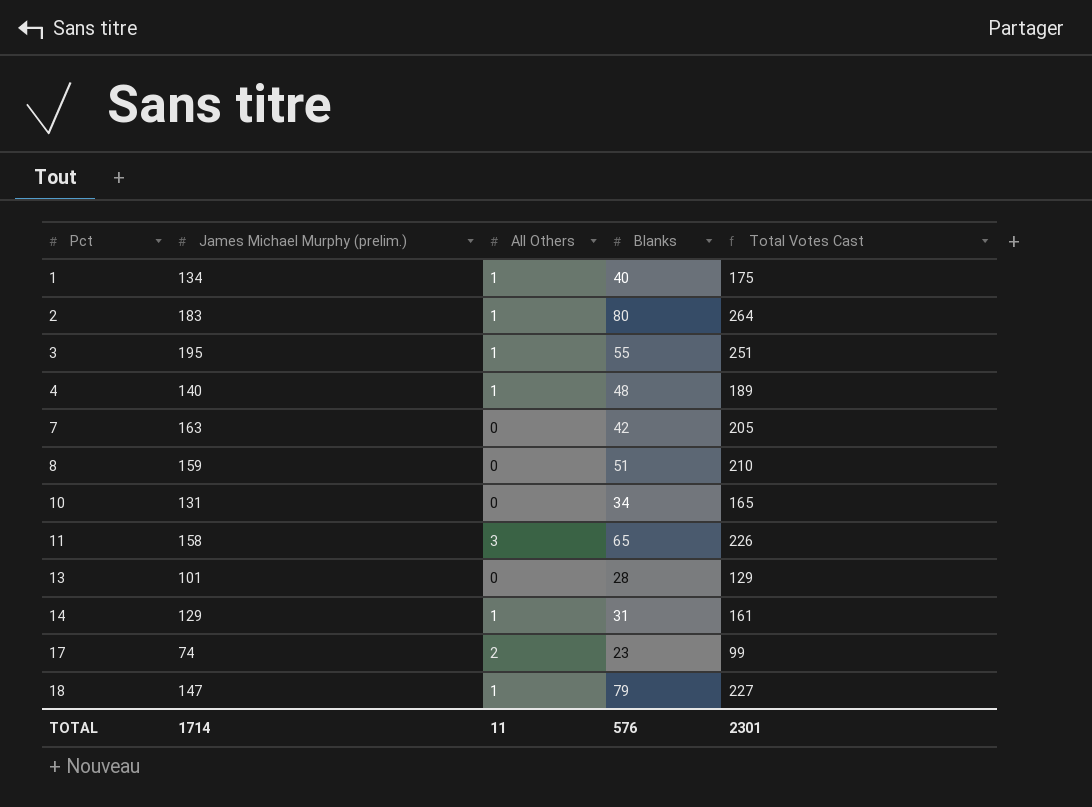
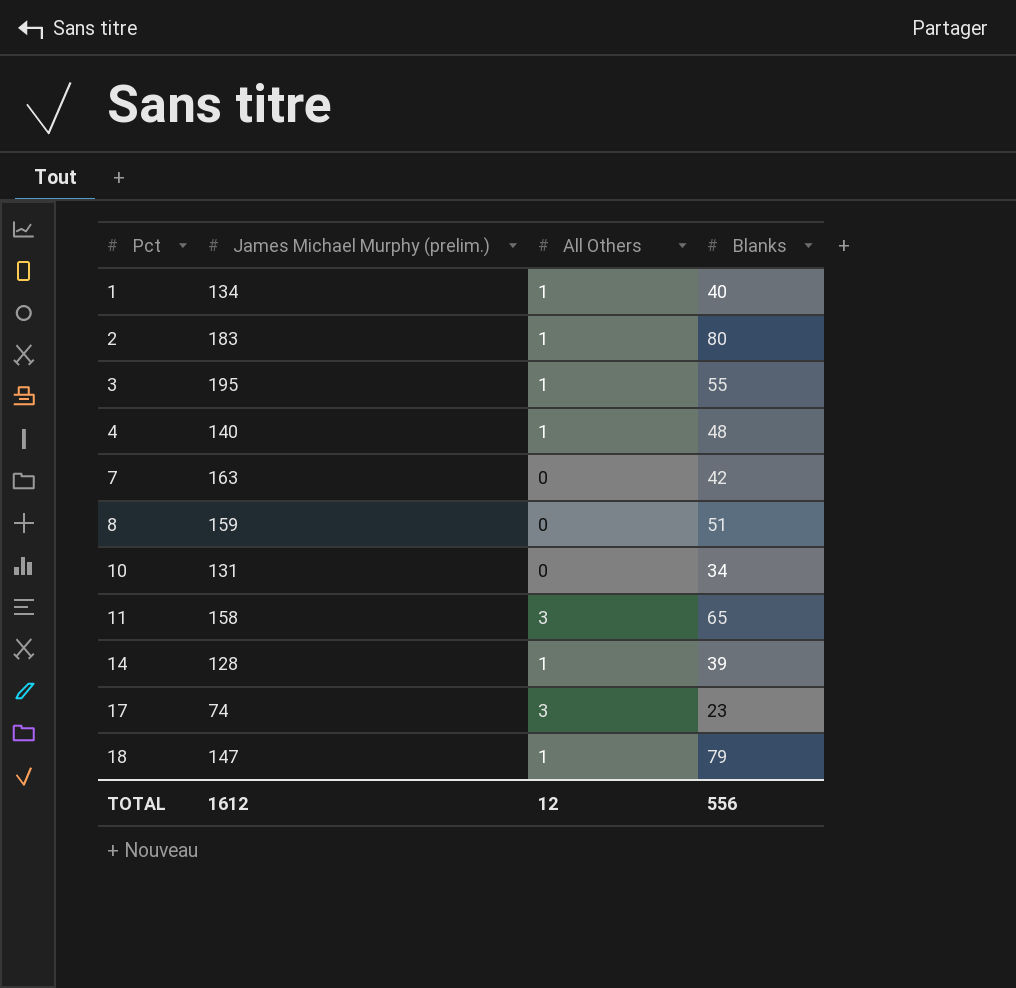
column Total Votes Cast | formula: [James Michael Murphy (prelim.)] + [All Others] + [Blanks] -> none
row 13: 101 | 0 | 28 | 129 -> none
14 | James Michael Murphy (prelim.): 129 -> 128
14 | Blanks: 31 -> 39
17 | All Others: 2 -> 3
TOTAL | James Michael Murphy (prelim.): 1714 -> 1612
TOTAL | All Others: 11 -> 12
TOTAL | Blanks: 576 -> 556

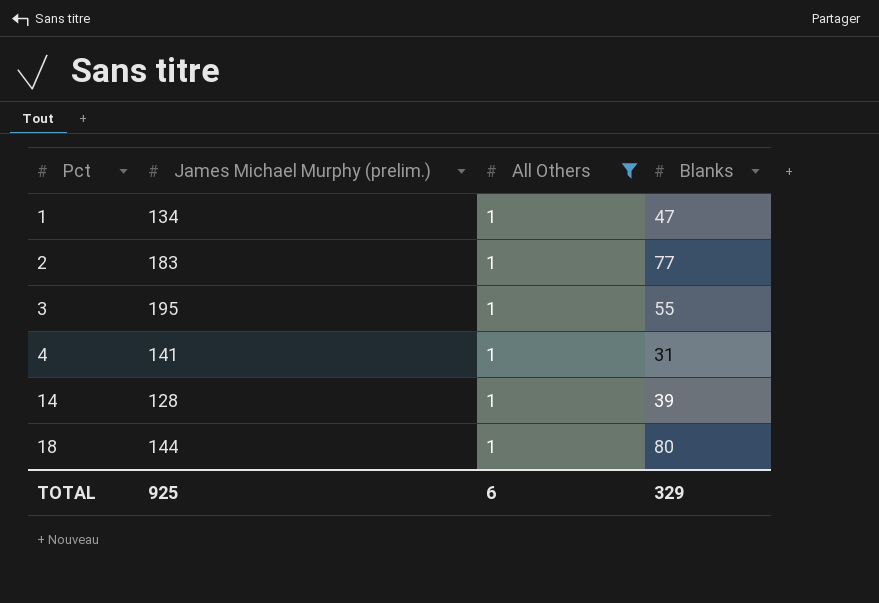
filter: none -> All Others = 1
1 | Blanks: 40 -> 47
2 | Blanks: 80 -> 77
4 | James Michael Murphy (prelim.): 140 -> 141
4 | Blanks: 48 -> 31
18 | James Michael Murphy (prelim.): 147 -> 144
18 | Blanks: 79 -> 80
TOTAL | James Michael Murphy (prelim.): 1612 -> 925
TOTAL | All Others: 12 -> 6
TOTAL | Blanks: 556 -> 329

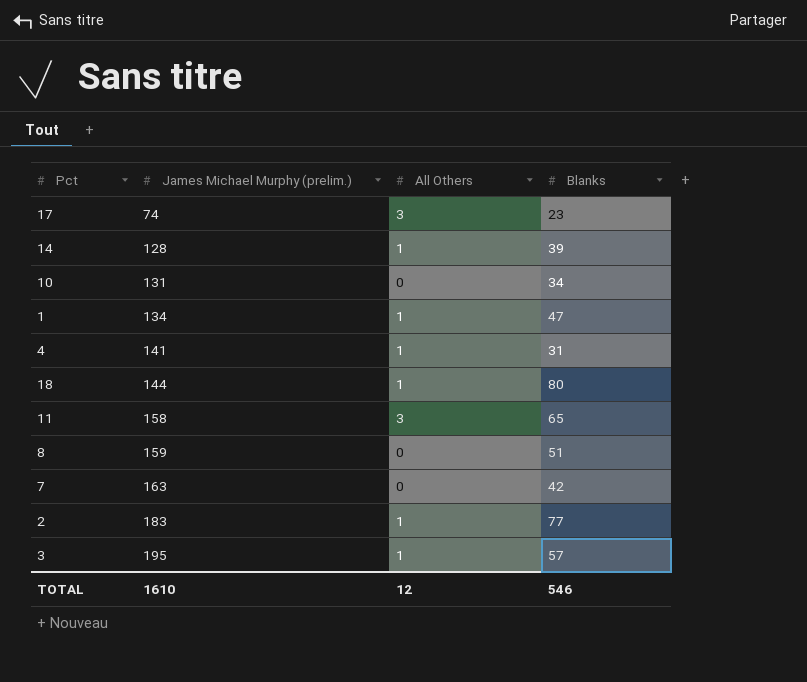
filter: All Others = 1 -> none
row order: Pct ascending -> James Michael Murphy (prelim.) ascending
3 | Blanks: 55 -> 57
TOTAL | James Michael Murphy (prelim.): 925 -> 1610
TOTAL | All Others: 6 -> 12
TOTAL | Blanks: 329 -> 546

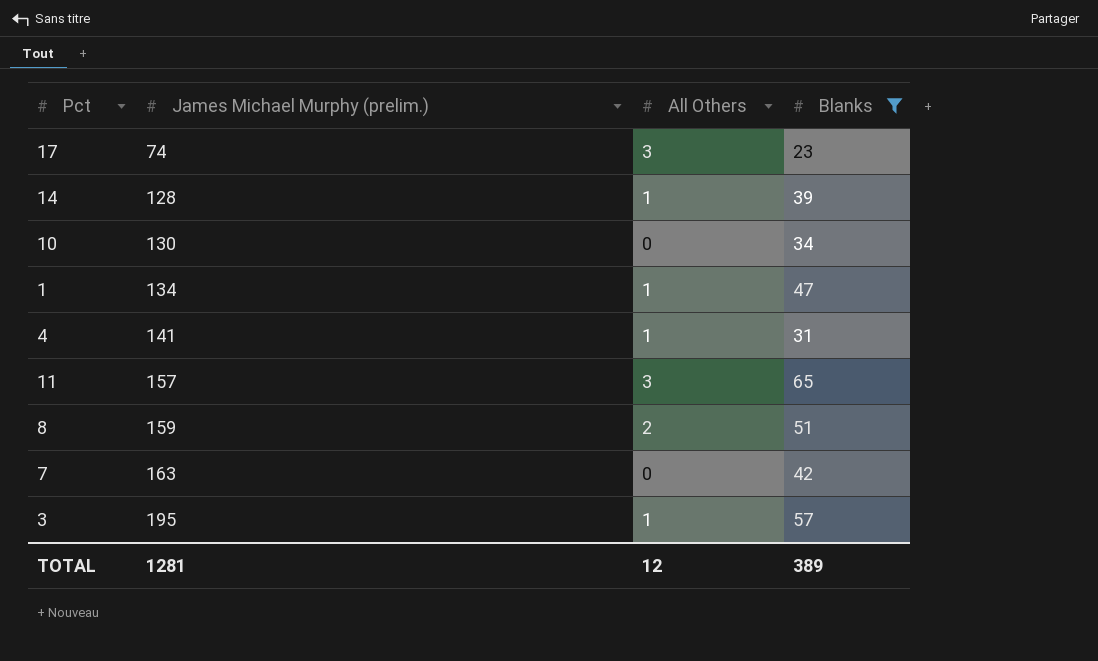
filter: none -> Blanks <= 65
10 | James Michael Murphy (prelim.): 131 -> 130
11 | James Michael Murphy (prelim.): 158 -> 157
8 | All Others: 0 -> 2
TOTAL | James Michael Murphy (prelim.): 1610 -> 1281
TOTAL | Blanks: 546 -> 389

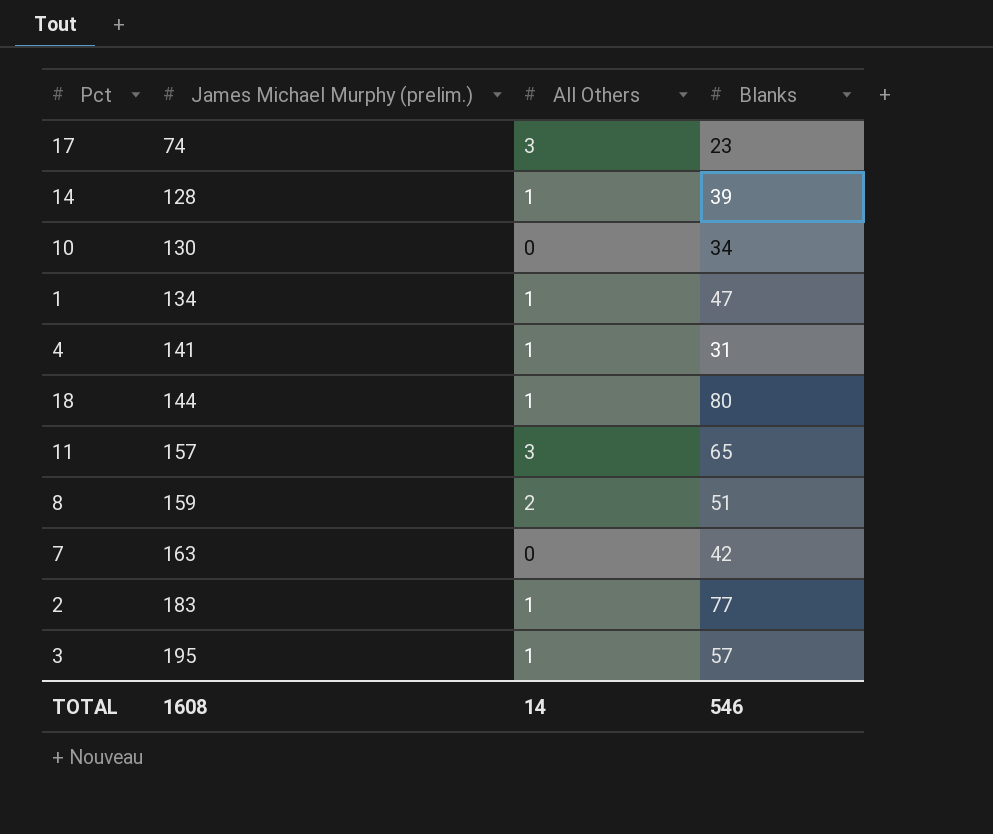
filter: Blanks <= 65 -> none
TOTAL | James Michael Murphy (prelim.): 1281 -> 1608
TOTAL | All Others: 12 -> 14
TOTAL | Blanks: 389 -> 546

